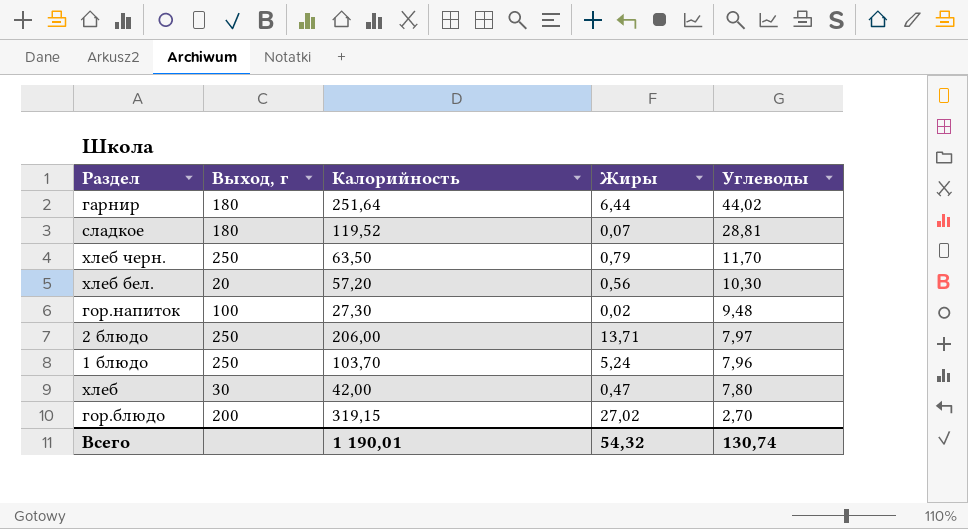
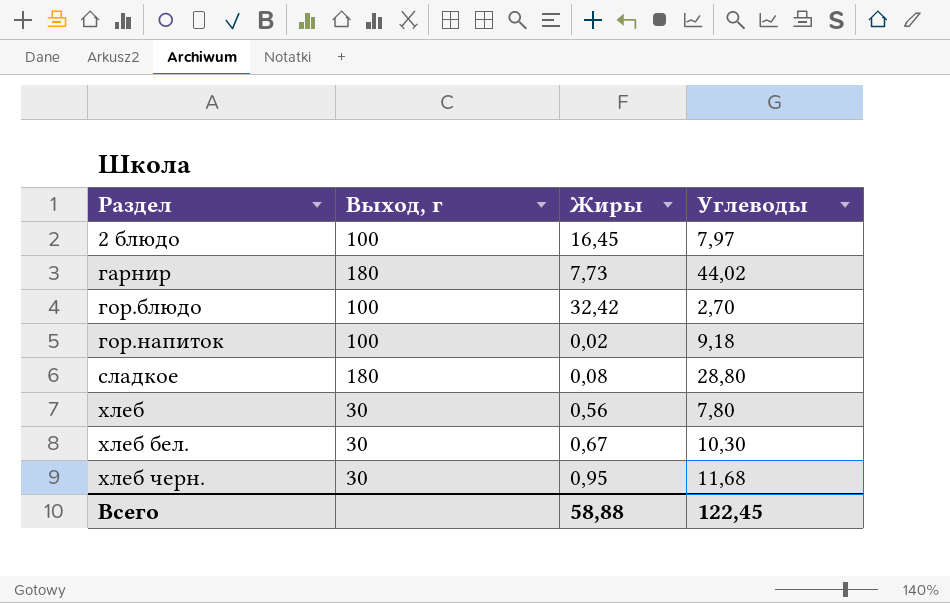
row order: Углеводы descending -> Раздел ascending
column Калорийность | position: 3 -> none
row 1 блюдо: 250 | 103,70 | 5,24 | 7,96 -> none
2 блюдо | Выход, г: 250 -> 100
2 блюдо | Жиры: 13,71 -> 16,45
гарнир | Жиры: 6,44 -> 7,73
гор.блюдо | Выход, г: 200 -> 100
гор.блюдо | Жиры: 27,02 -> 32,42
гор.напиток | Углеводы: 9,48 -> 9,18
сладкое | Жиры: 0,07 -> 0,08
сладкое | Углеводы: 28,81 -> 28,80
хлеб | Жиры: 0,47 -> 0,56
хлеб бел. | Выход, г: 20 -> 30
хлеб бел. | Жиры: 0,56 -> 0,67
хлеб черн. | Выход, г: 250 -> 30
хлеб черн. | Жиры: 0,79 -> 0,95
хлеб черн. | Углеводы: 11,70 -> 11,68
Всего | Жиры: 54,32 -> 58,88
Всего | Углеводы: 130,74 -> 122,45

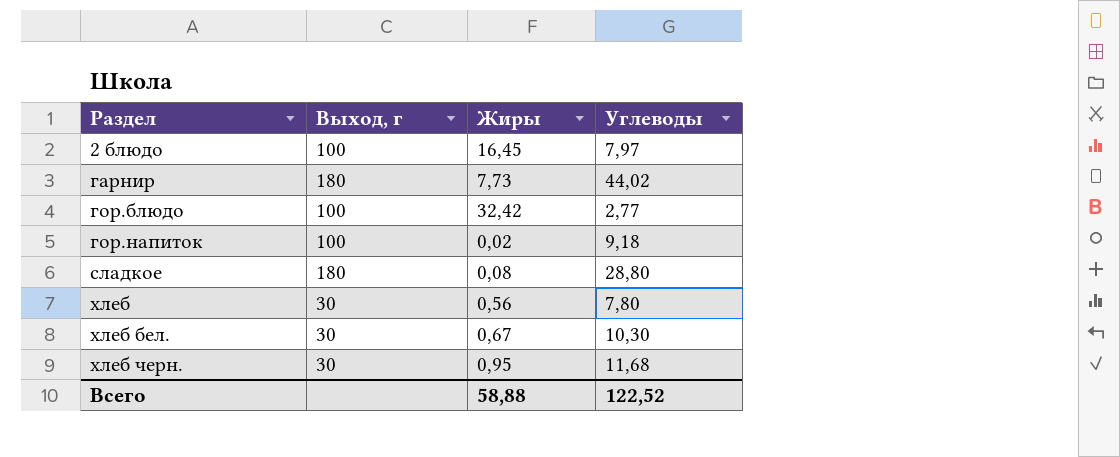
гор.блюдо | Углеводы: 2,70 -> 2,77
Всего | Углеводы: 122,45 -> 122,52

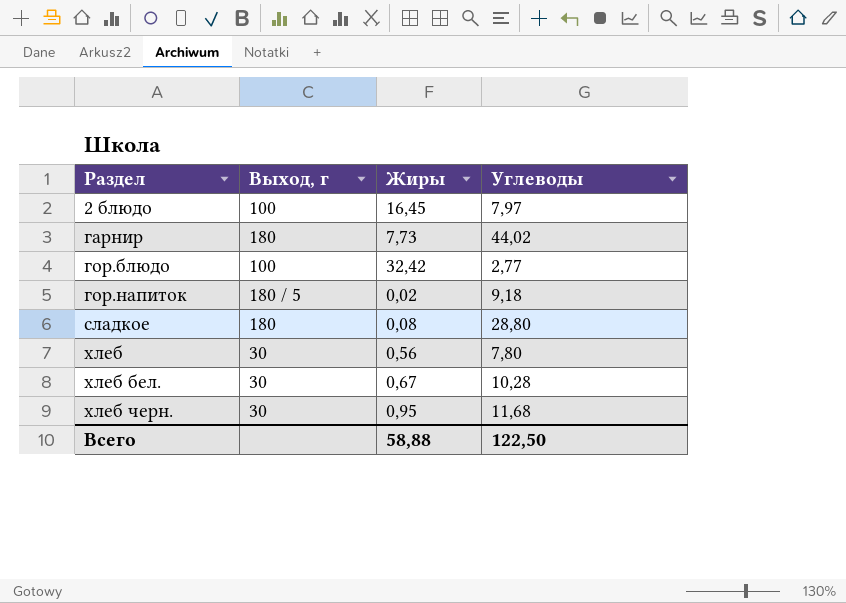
гор.напиток | Выход, г: 100 -> 180 / 5
хлеб бел. | Углеводы: 10,30 -> 10,28
Всего | Углеводы: 122,52 -> 122,50

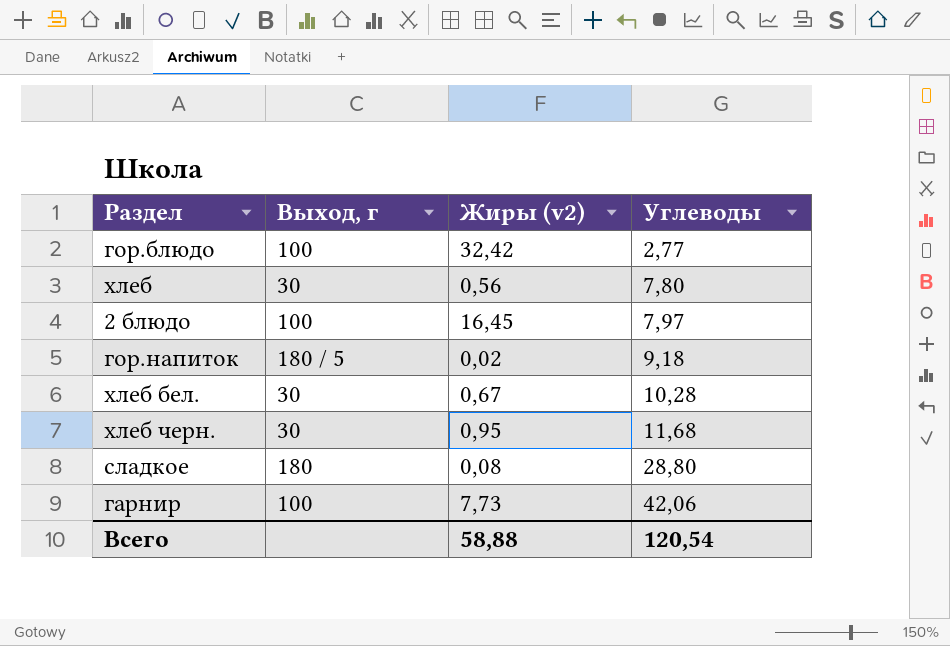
row order: Раздел ascending -> Углеводы ascending
column name: Жиры -> Жиры (v2)
гарнир | Выход, г: 180 -> 100
гарнир | Углеводы: 44,02 -> 42,06
Всего | Углеводы: 122,50 -> 120,54

